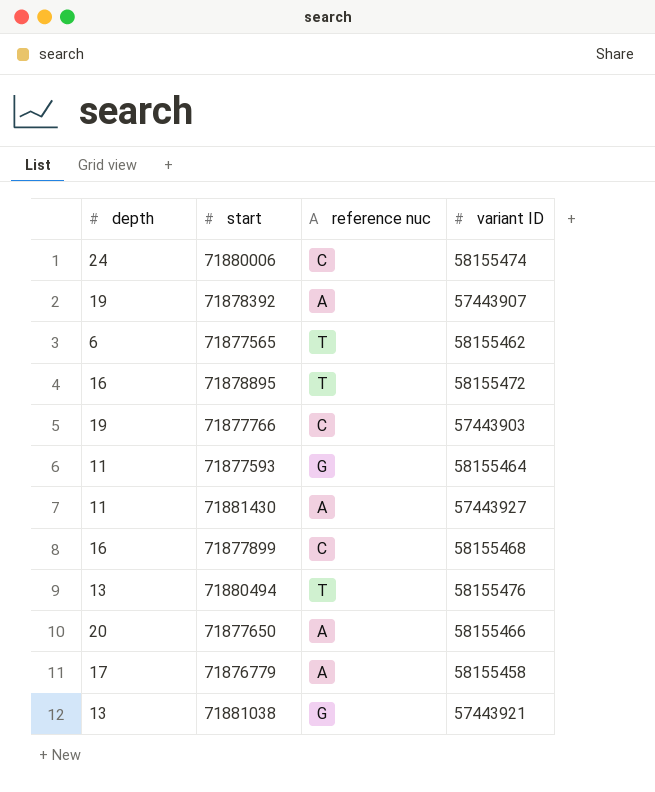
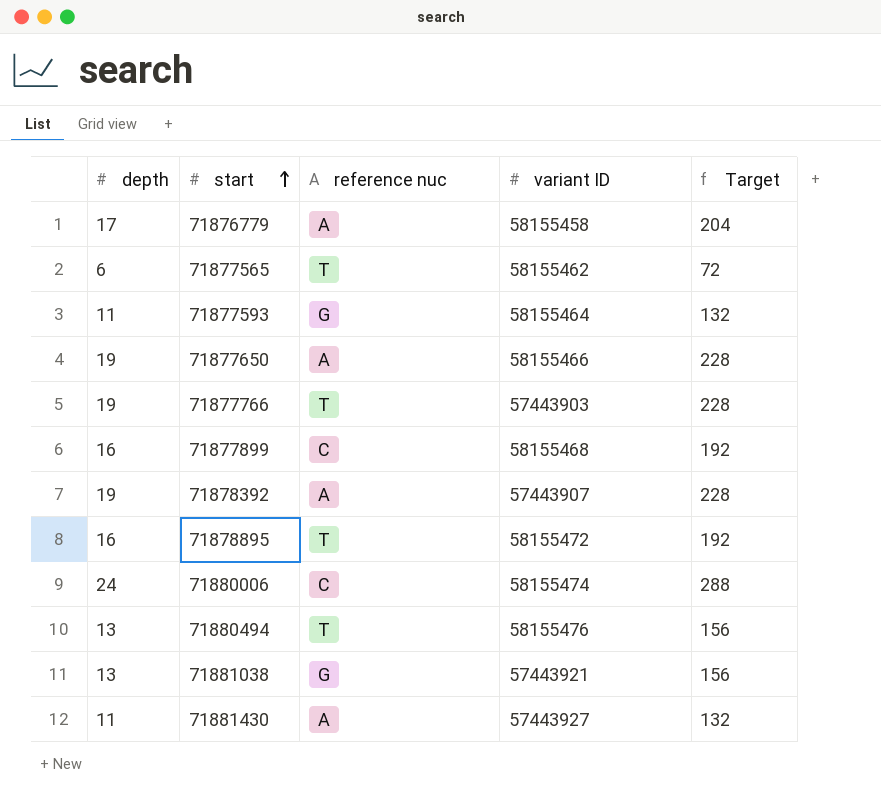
row order: none -> start ascending
column Target | formula: none -> [depth] * 12
71877650 | depth: 20 -> 19
71877766 | reference nuc: C -> T

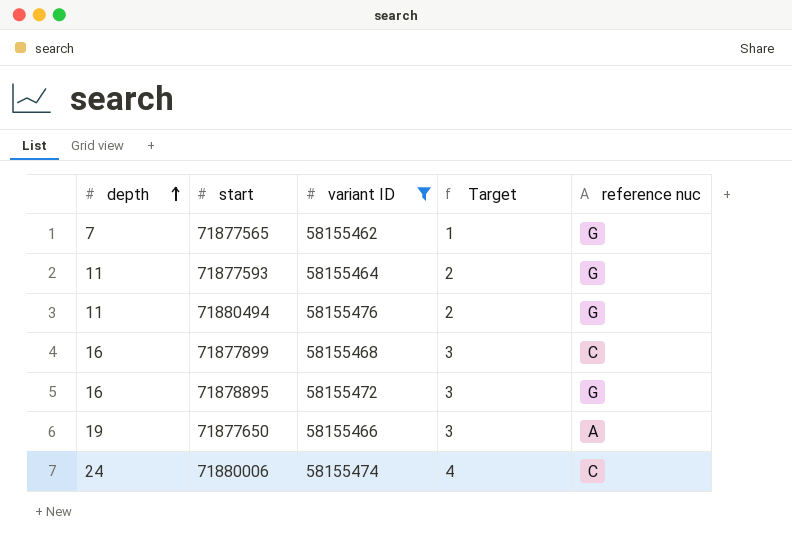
filter: none -> variant ID >= 58155462
row order: start ascending -> depth ascending
column Target | formula: [depth] * 12 -> [depth] * 0.18
column reference nuc | position: 3 -> 5
71877565 | depth: 6 -> 7
71877565 | reference nuc: T -> G
71880494 | depth: 13 -> 11
71880494 | reference nuc: T -> G
71878895 | reference nuc: T -> G

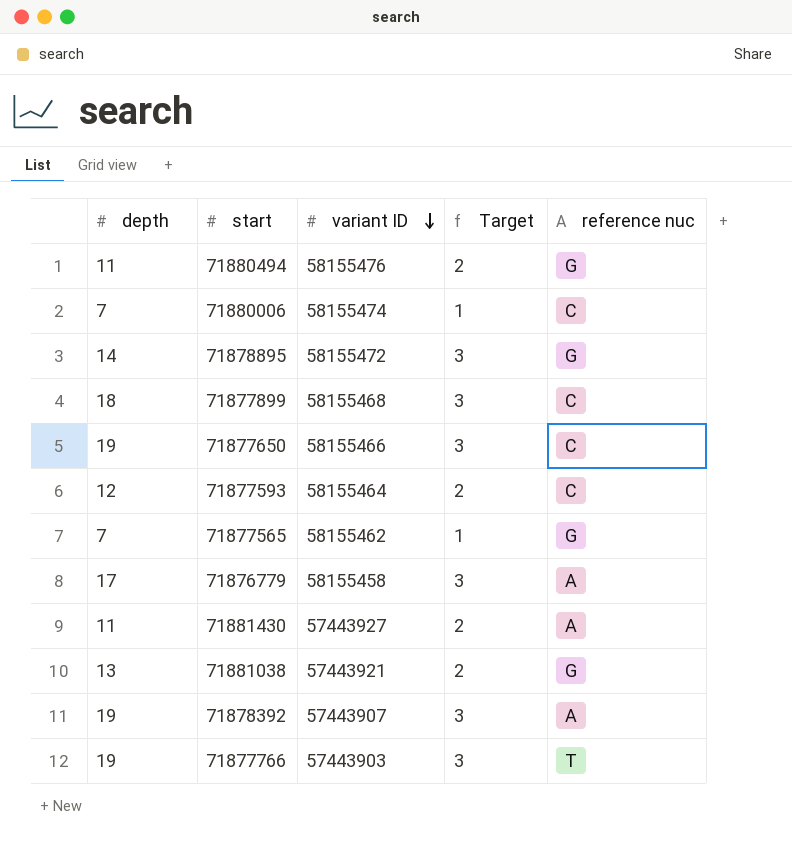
filter: variant ID >= 58155462 -> none
row order: depth ascending -> variant ID descending
71880006 | depth: 24 -> 7
71880006 | Target: 4 -> 1
71878895 | depth: 16 -> 14
71877899 | depth: 16 -> 18
71877650 | reference nuc: A -> C
71877593 | depth: 11 -> 12
71877593 | reference nuc: G -> C

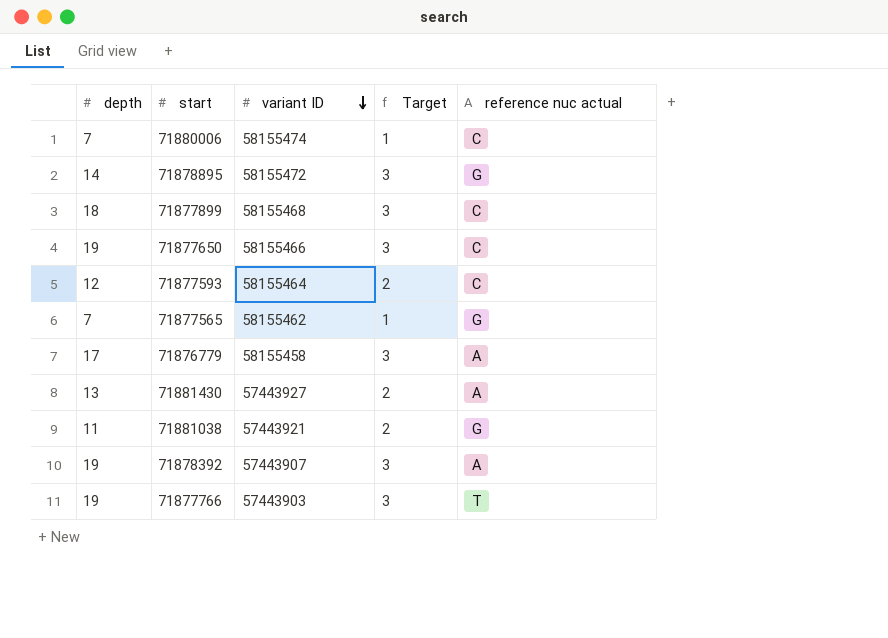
column name: reference nuc -> reference nuc actual
row 71880494: 11 | 58155476 | 2 | G -> none
71881430 | depth: 11 -> 13
71881038 | depth: 13 -> 11

